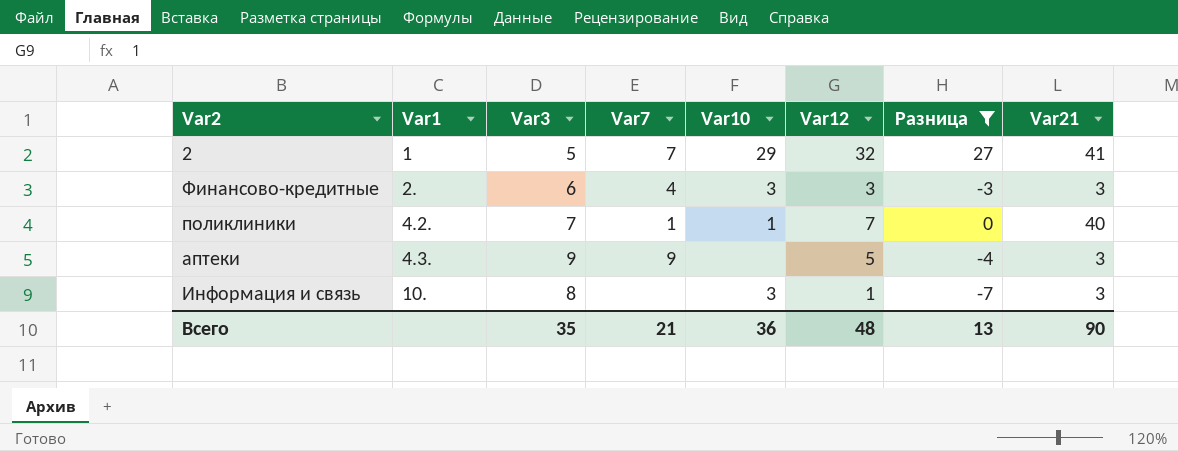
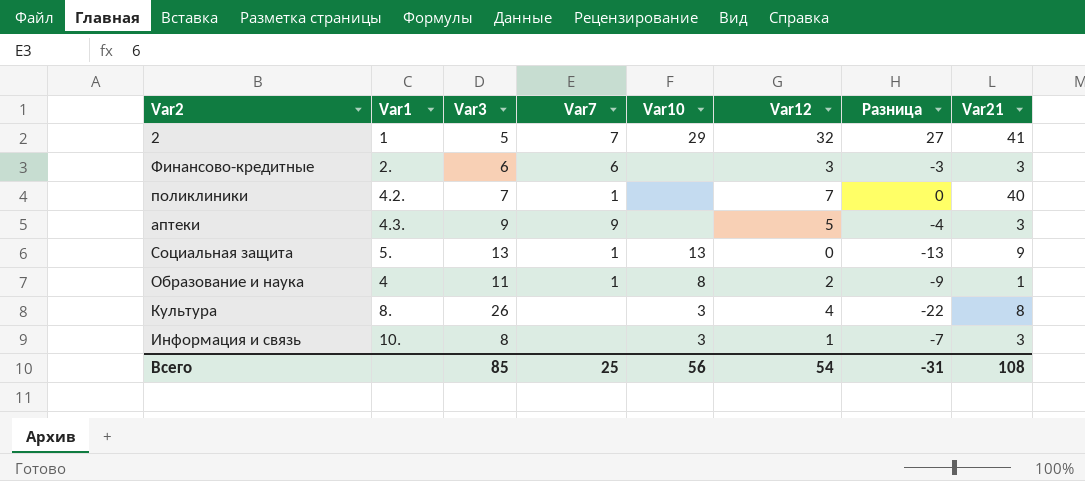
filter: Разница >= -7 -> none
Финансово-кредитные | Var7: 4 -> 6
Финансово-кредитные | Var10: 3 -> none
поликлиники | Var10: 1 -> none
Всего | Var3: 35 -> 85
Всего | Var7: 21 -> 25
Всего | Var10: 36 -> 56
Всего | Var12: 48 -> 54
Всего | Разница: 13 -> -31
Всего | Var21: 90 -> 108

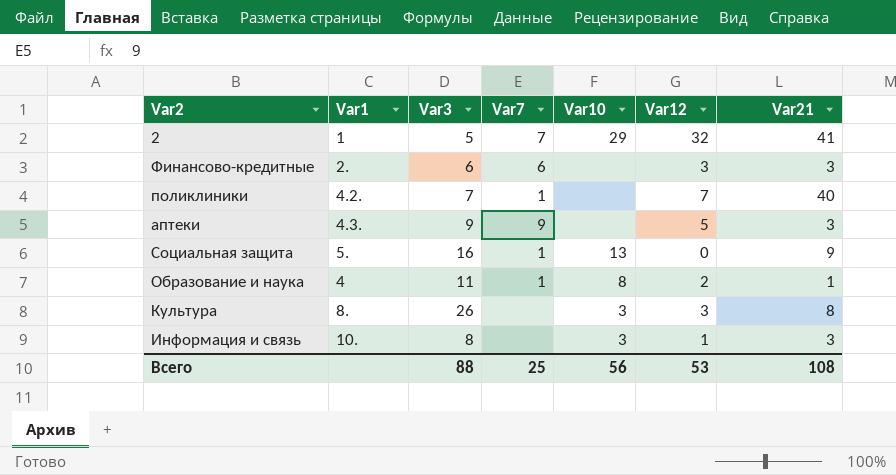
column Разница | formula: [Var12] - [Var3] -> none
Социальная защита | Var3: 13 -> 16
Культура | Var12: 4 -> 3
Всего | Var3: 85 -> 88
Всего | Var12: 54 -> 53

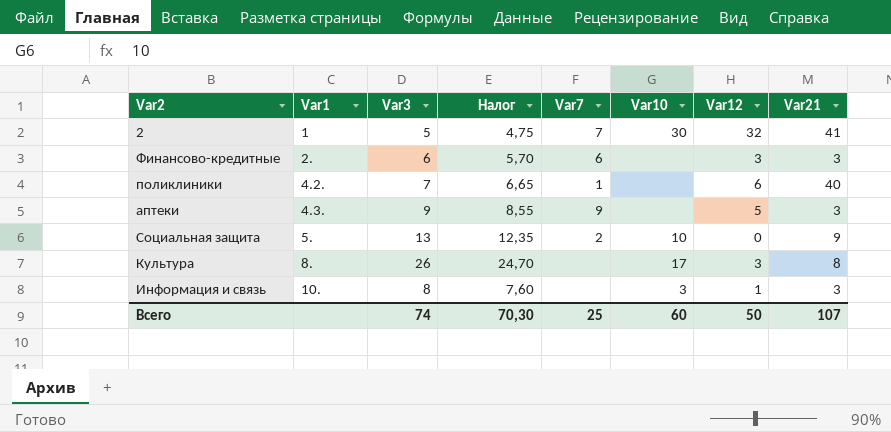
column Налог | formula: none -> [Var3] * 0,95
row Образование и наука: 4 | 11 | 1 | 8 | 2 | 1 -> none
2 | Var10: 29 -> 30
поликлиники | Var12: 7 -> 6
Социальная защита | Var3: 16 -> 13
Социальная защита | Var7: 1 -> 2
Социальная защита | Var10: 13 -> 10
Культура | Var10: 3 -> 17
Всего | Var3: 88 -> 74
Всего | Var10: 56 -> 60
Всего | Var12: 53 -> 50
Всего | Var21: 108 -> 107

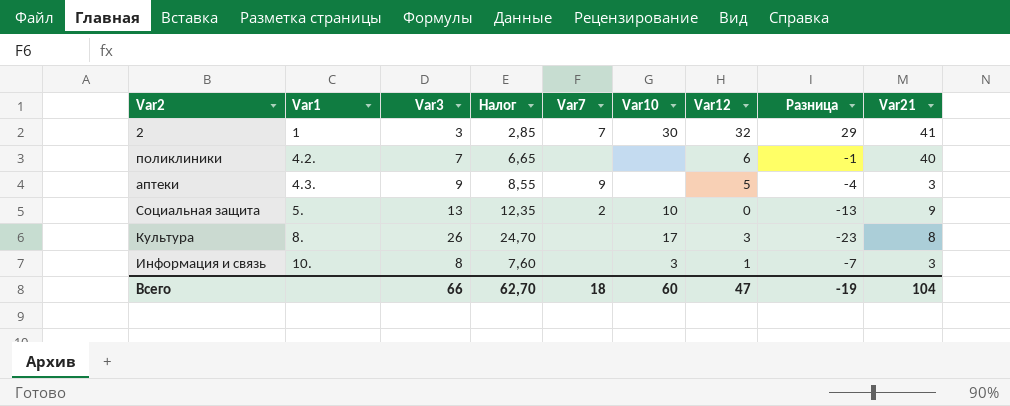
column Разница | formula: none -> [Var12] - [Var3]
row Финансово-кредитные: 2. | 6 | 5,70 | 6 | none | 3 | 3 -> none
2 | Var3: 5 -> 3
2 | Налог: 4,75 -> 2,85
поликлиники | Var7: 1 -> none
Всего | Var3: 74 -> 66
Всего | Налог: 70,30 -> 62,70
Всего | Var7: 25 -> 18
Всего | Var12: 50 -> 47
Всего | Var21: 107 -> 104

